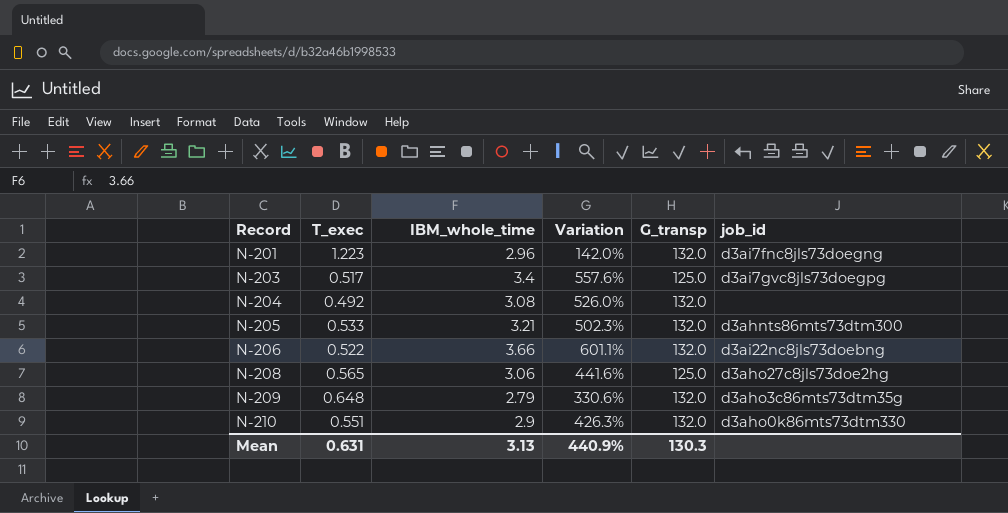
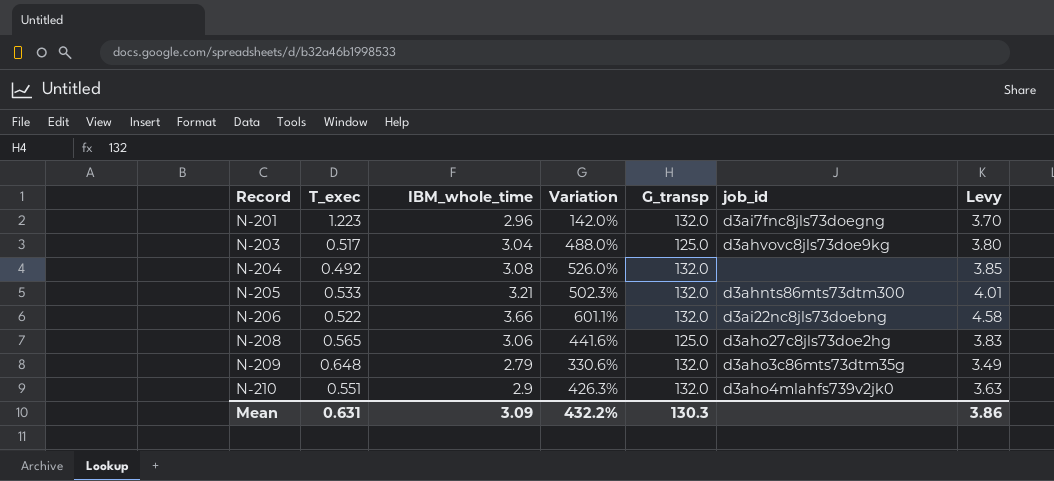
column Levy | formula: none -> [IBM_whole_time] * 1.25
N-203 | IBM_whole_time: 3.4 -> 3.04
N-203 | Variation: 557.6% -> 488.0%
N-203 | job_id: d3ai7gvc8jls73doegpg -> d3ahvovc8jls73doe9kg
N-210 | job_id: d3aho0k86mts73dtm330 -> d3aho4mlahfs739v2jk0
Mean | IBM_whole_time: 3.13 -> 3.09
Mean | Variation: 440.9% -> 432.2%

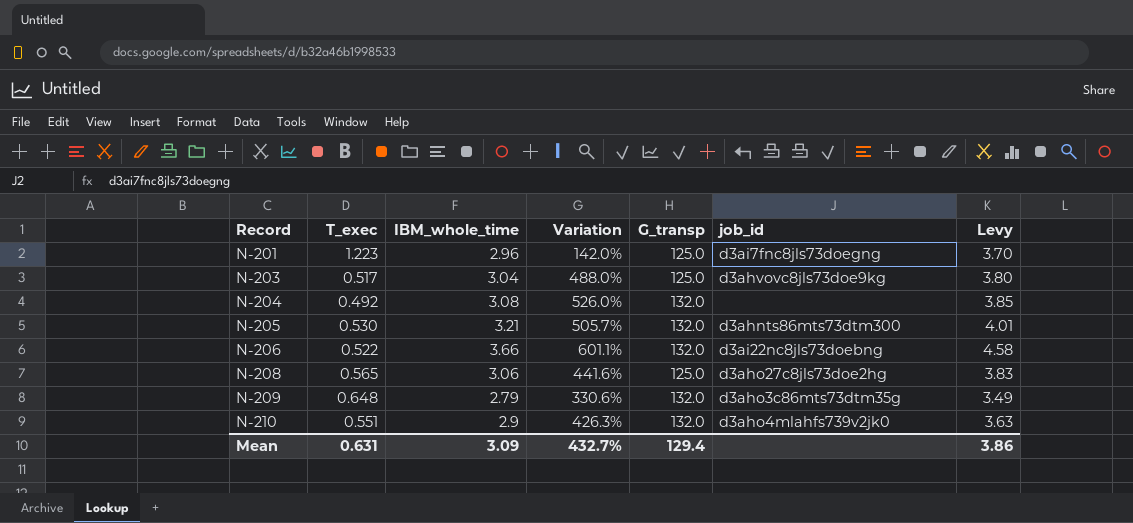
N-201 | G_transp: 132.0 -> 125.0
N-205 | T_exec: 0.533 -> 0.530
N-205 | Variation: 502.3% -> 505.7%
Mean | Variation: 432.2% -> 432.7%
Mean | G_transp: 130.3 -> 129.4

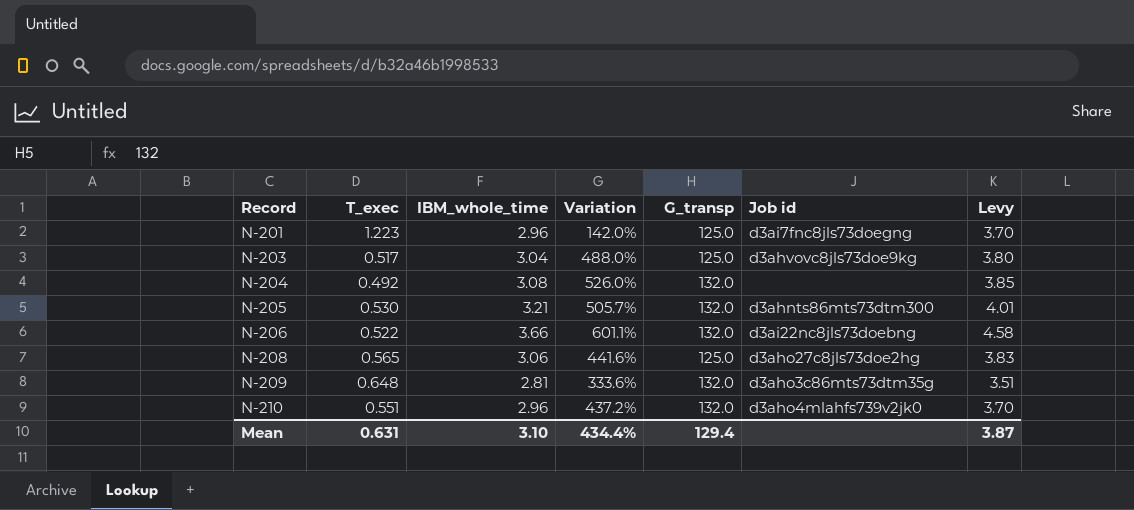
column name: job_id -> Job id
N-209 | IBM_whole_time: 2.79 -> 2.81
N-209 | Variation: 330.6% -> 333.6%
N-209 | Levy: 3.49 -> 3.51
N-210 | IBM_whole_time: 2.9 -> 2.96
N-210 | Variation: 426.3% -> 437.2%
N-210 | Levy: 3.63 -> 3.70
Mean | IBM_whole_time: 3.09 -> 3.10
Mean | Variation: 432.7% -> 434.4%
Mean | Levy: 3.86 -> 3.87

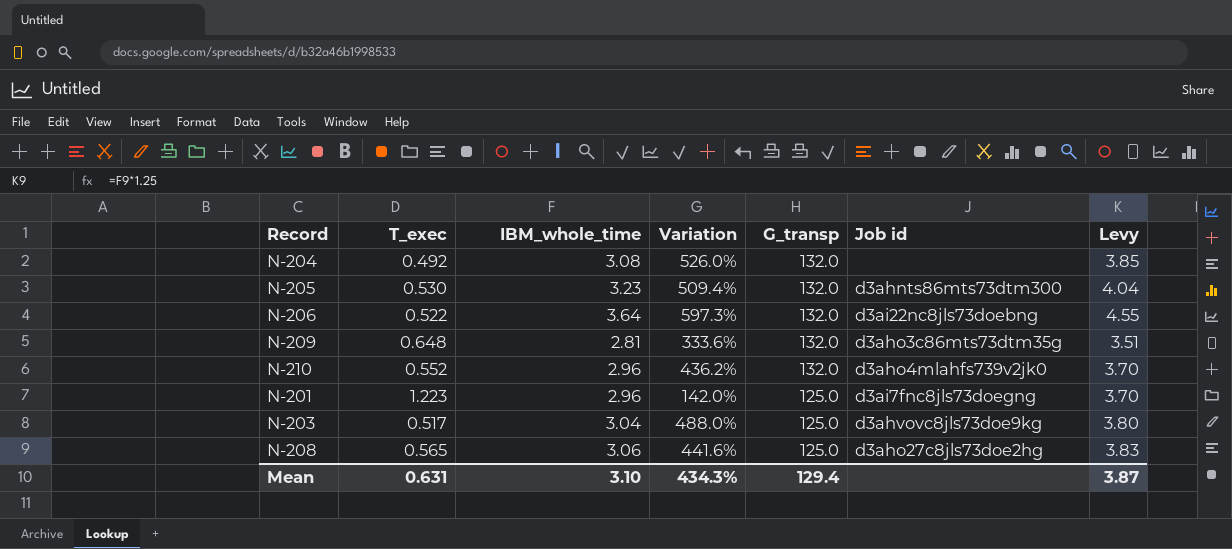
row order: Record ascending -> G_transp descending
N-205 | IBM_whole_time: 3.21 -> 3.23
N-205 | Variation: 505.7% -> 509.4%
N-205 | Levy: 4.01 -> 4.04
N-206 | IBM_whole_time: 3.66 -> 3.64
N-206 | Variation: 601.1% -> 597.3%
N-206 | Levy: 4.58 -> 4.55
N-210 | T_exec: 0.551 -> 0.552
N-210 | Variation: 437.2% -> 436.2%
Mean | Variation: 434.4% -> 434.3%

